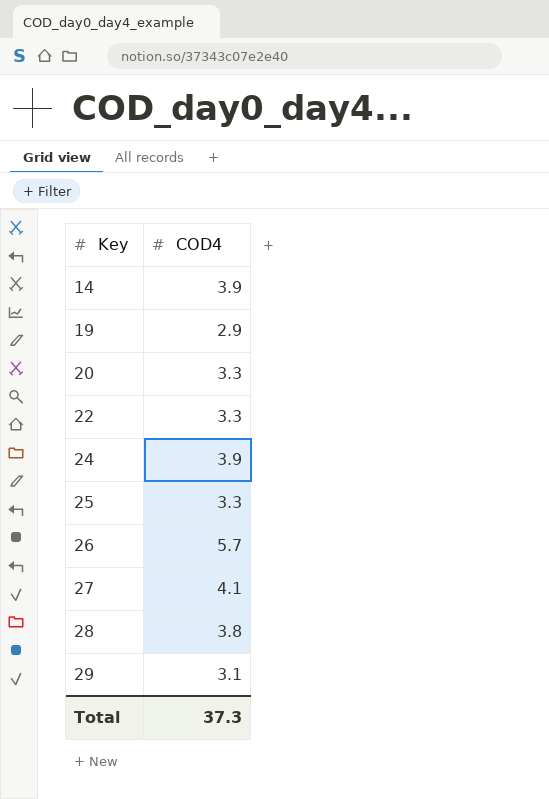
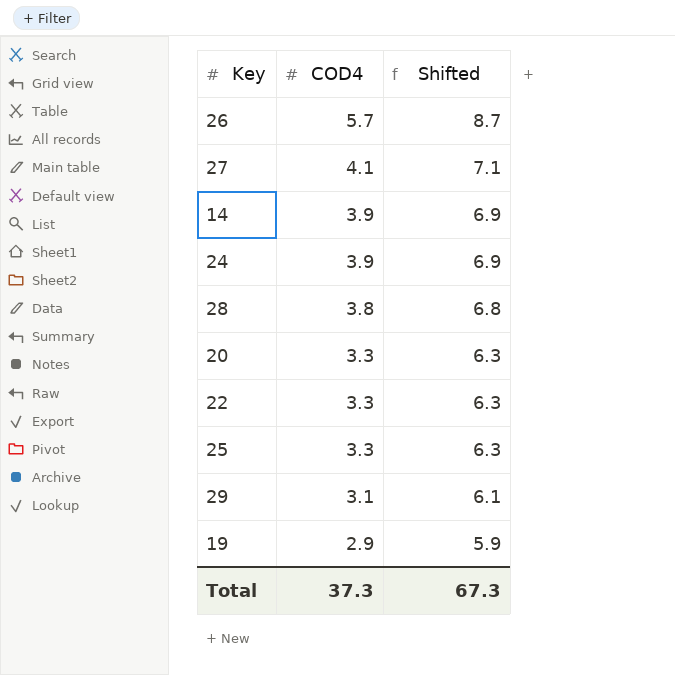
row order: Key ascending -> COD4 descending
column Shifted | formula: none -> [COD4] + 3

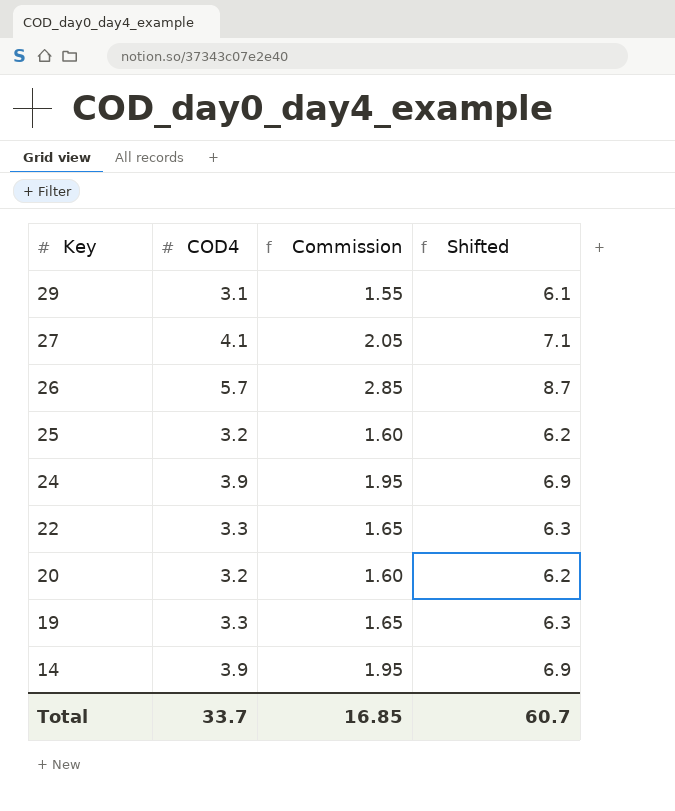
row order: COD4 descending -> Key descending
column Commission | formula: none -> [COD4] * 0.5
row 28: 3.8 | 6.8 -> none
25 | COD4: 3.3 -> 3.2
25 | Shifted: 6.3 -> 6.2
20 | COD4: 3.3 -> 3.2
20 | Shifted: 6.3 -> 6.2
19 | COD4: 2.9 -> 3.3
19 | Shifted: 5.9 -> 6.3
Total | COD4: 37.3 -> 33.7
Total | Shifted: 67.3 -> 60.7

